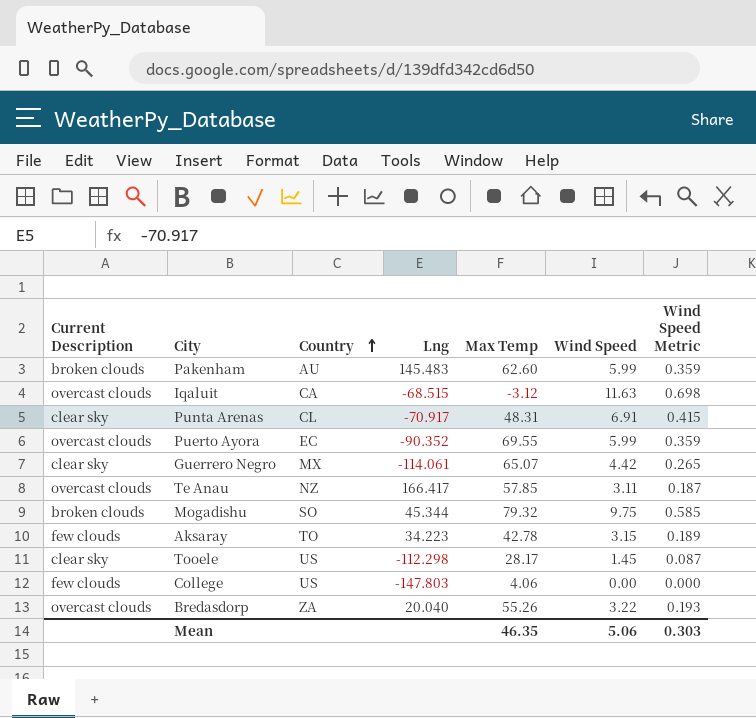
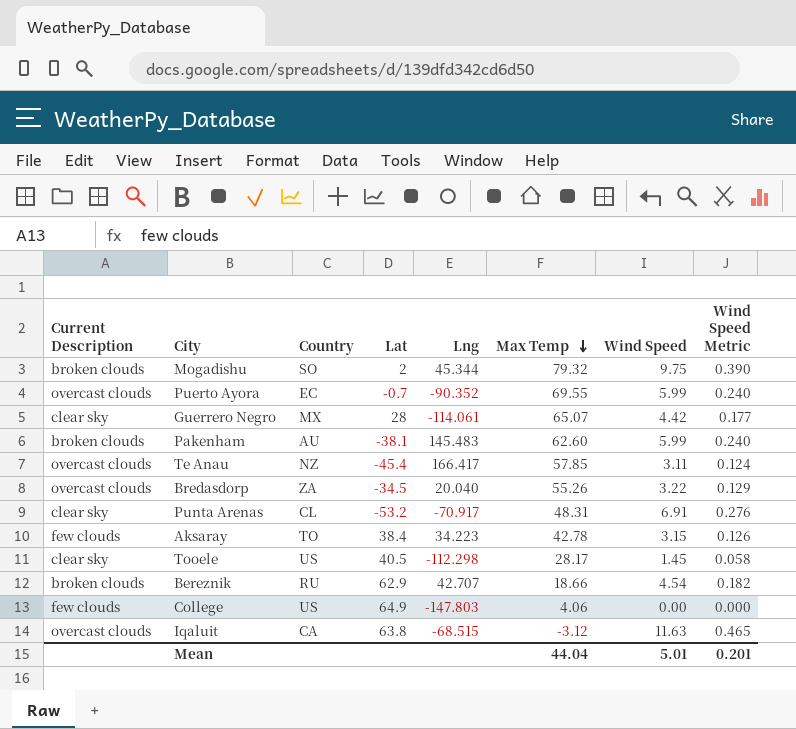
row order: Country ascending -> Max Temp descending
column Lat | position: none -> 4
column Wind Speed Metric | formula: [Wind Speed] * 0.06 -> [Wind Speed] * 0.04
row Bereznik: none -> broken clouds | RU | 62.9 | 42.707 | 18.66 | 4.54 | 0.182
Mean | Max Temp: 46.35 -> 44.04
Mean | Wind Speed: 5.06 -> 5.01
Mean | Wind Speed Metric: 0.303 -> 0.201

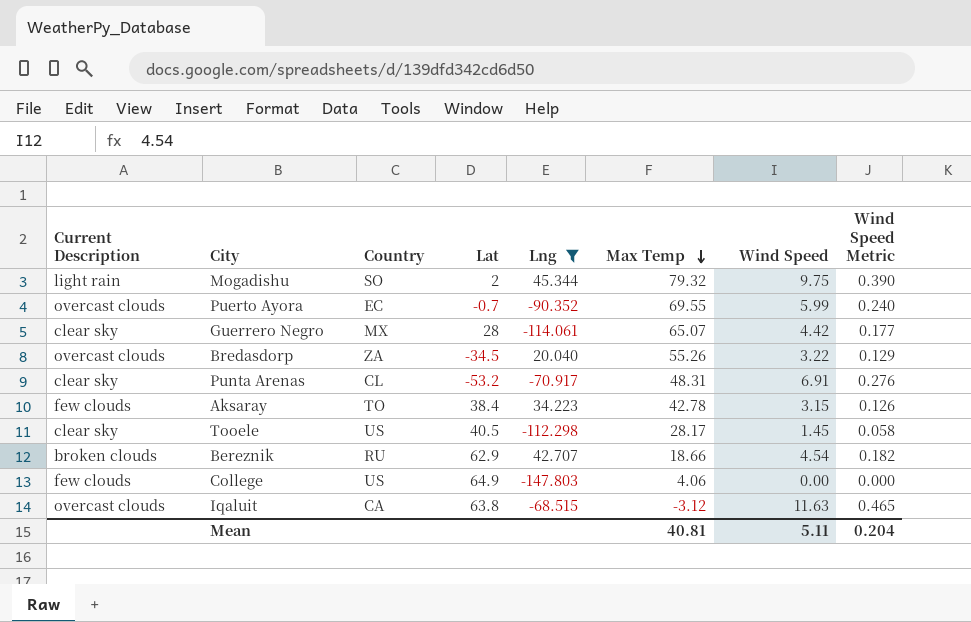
filter: none -> Lng <= 45.344
Mogadishu | Current Description: broken clouds -> light rain
Mean | Max Temp: 44.04 -> 40.81
Mean | Wind Speed: 5.01 -> 5.11
Mean | Wind Speed Metric: 0.201 -> 0.204

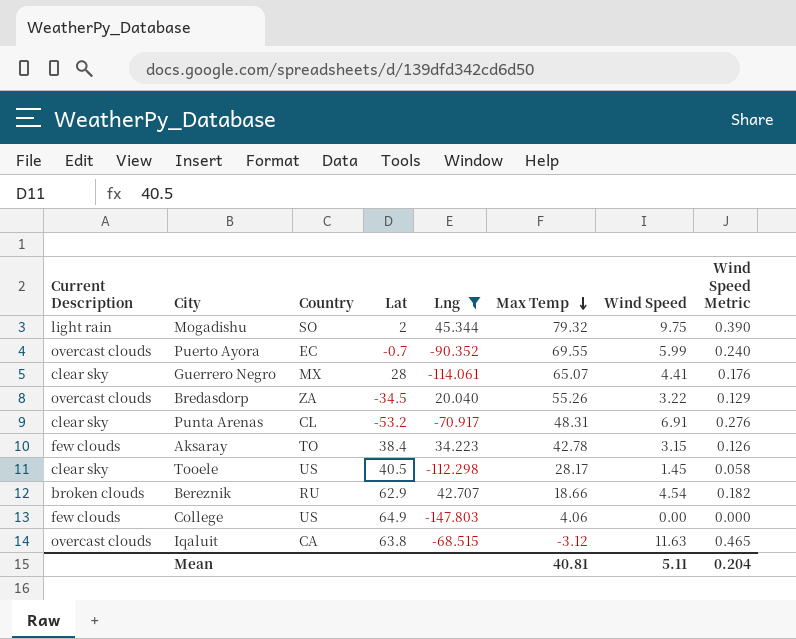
Guerrero Negro | Wind Speed: 4.42 -> 4.41
Guerrero Negro | Wind Speed Metric: 0.177 -> 0.176

